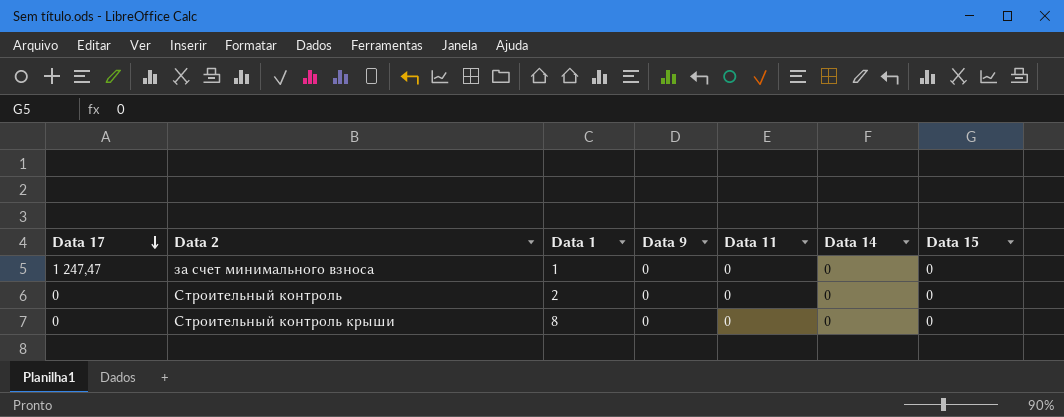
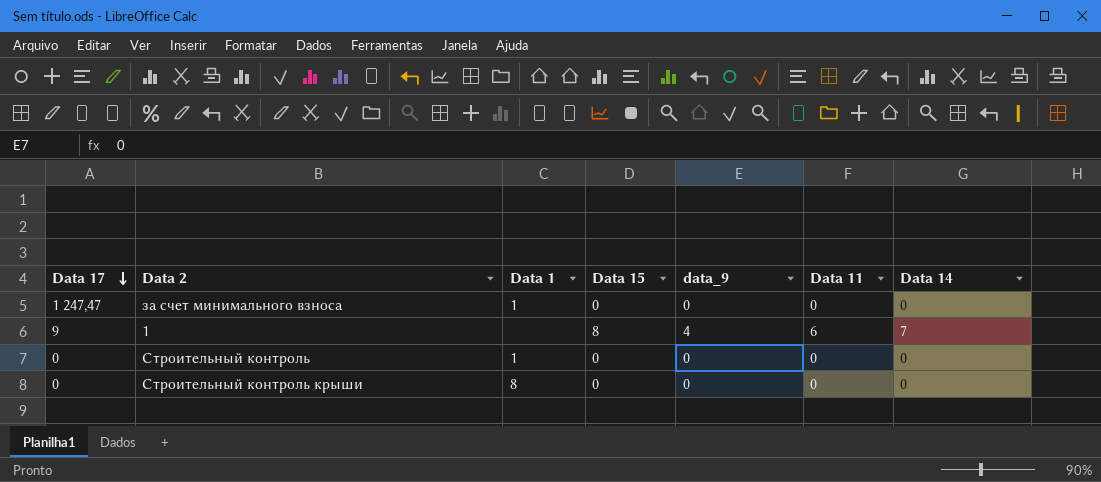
column Data 15 | position: 7 -> 4
column name: Data 9 -> data_9
row 1: none -> 9 | none | 8 | 4 | 6 | 7
Строительный контроль | Data 1: 2 -> 1

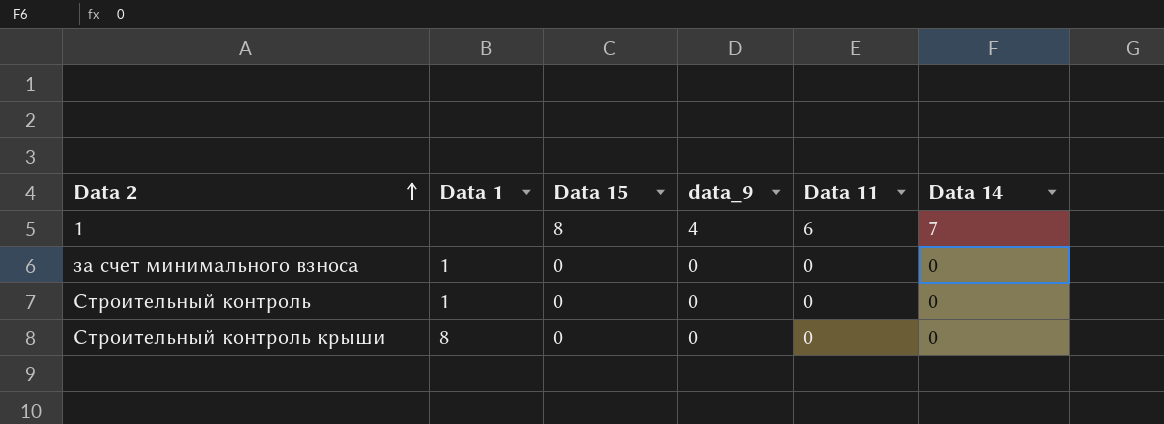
row order: Data 17 descending -> Data 2 ascending
column Data 17 | position: 1 -> none

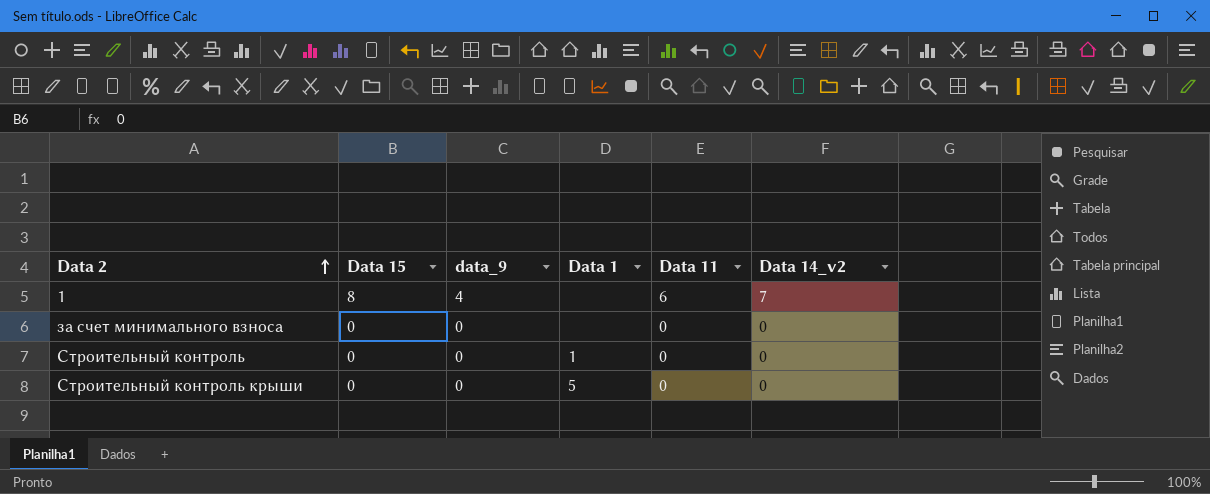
column Data 1 | position: 2 -> 4
column name: Data 14 -> Data 14_v2
за счет минимального взноса | Data 1: 1 -> none
Строительный контроль крыши | Data 1: 8 -> 5

